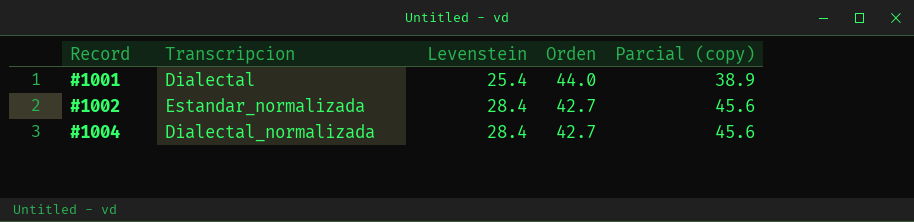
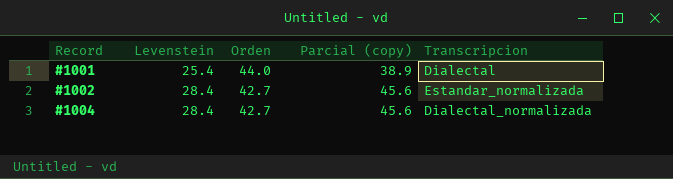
column Transcripcion | position: 2 -> 5

